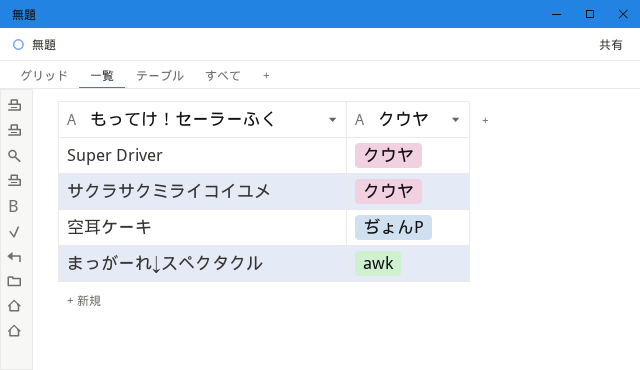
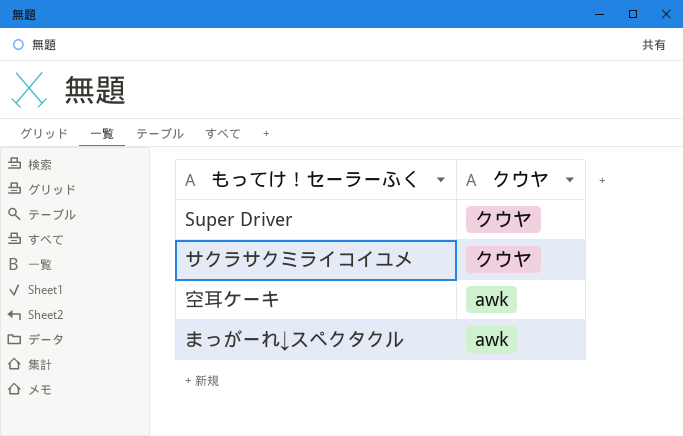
空耳ケーキ | クウヤ: ぢょんP -> awk

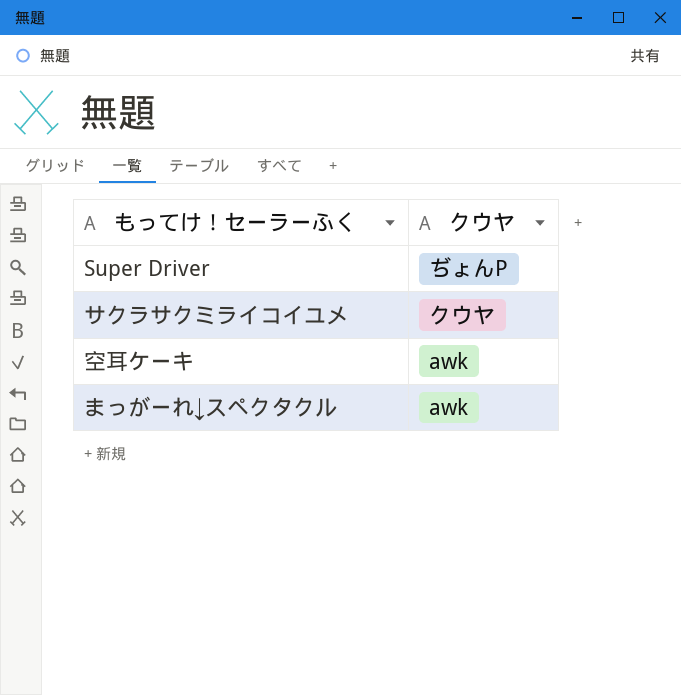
Super Driver | クウヤ: クウヤ -> ぢょんP

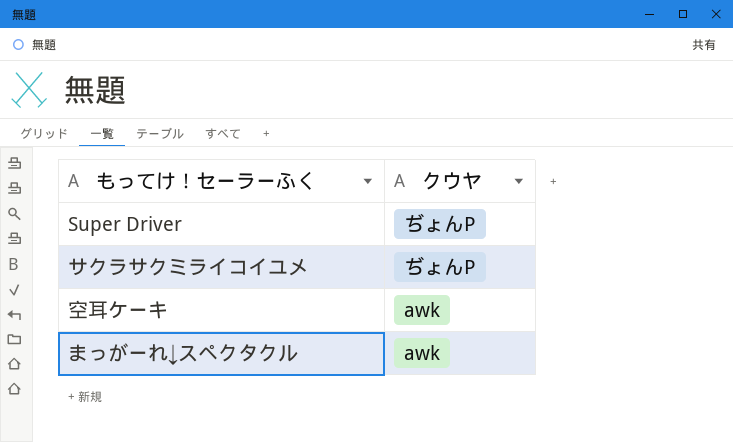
サクラサクミライコイユメ | クウヤ: クウヤ -> ぢょんP

